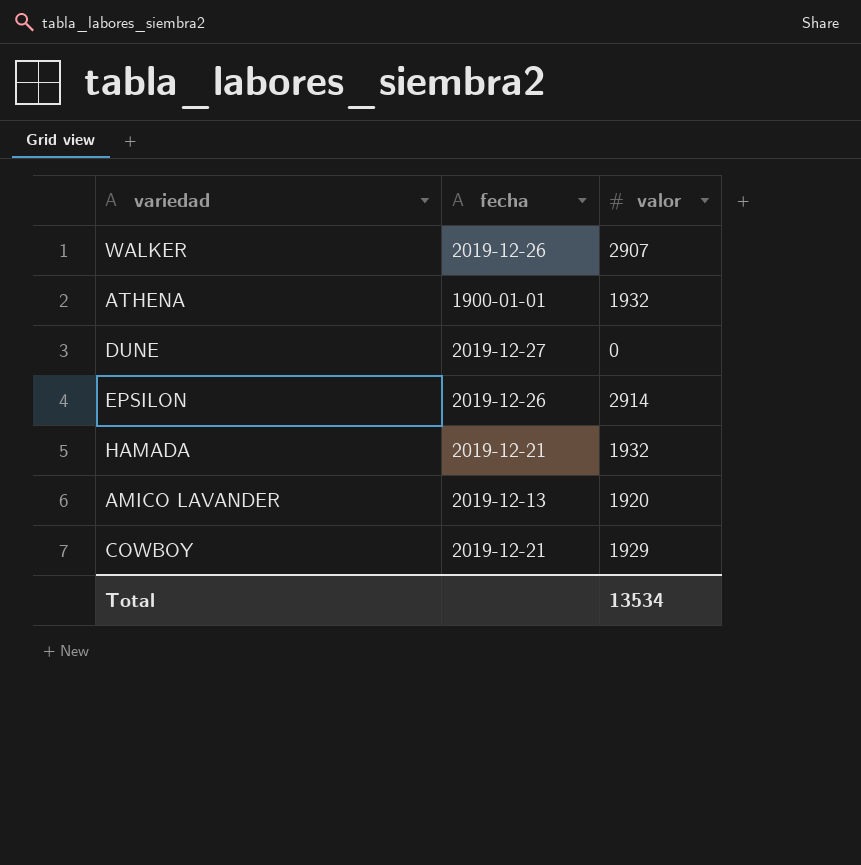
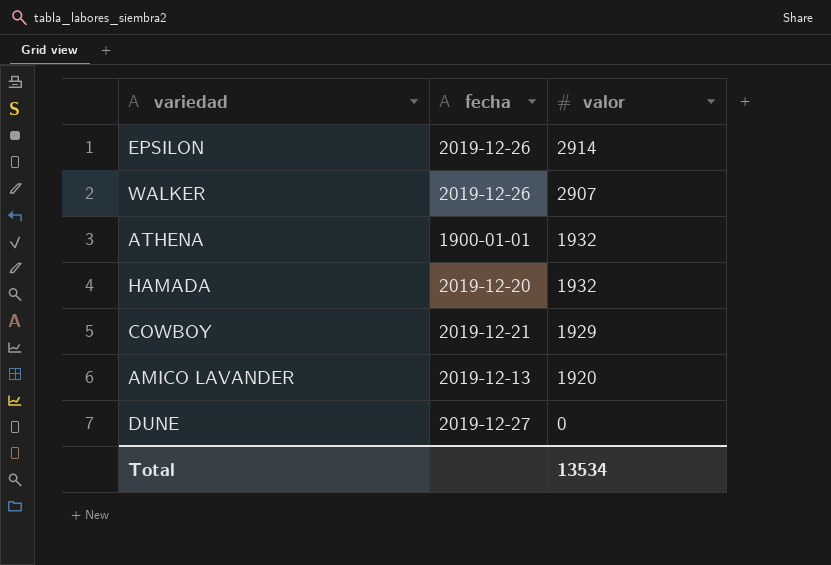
row order: none -> valor descending
HAMADA | fecha: 2019-12-21 -> 2019-12-20

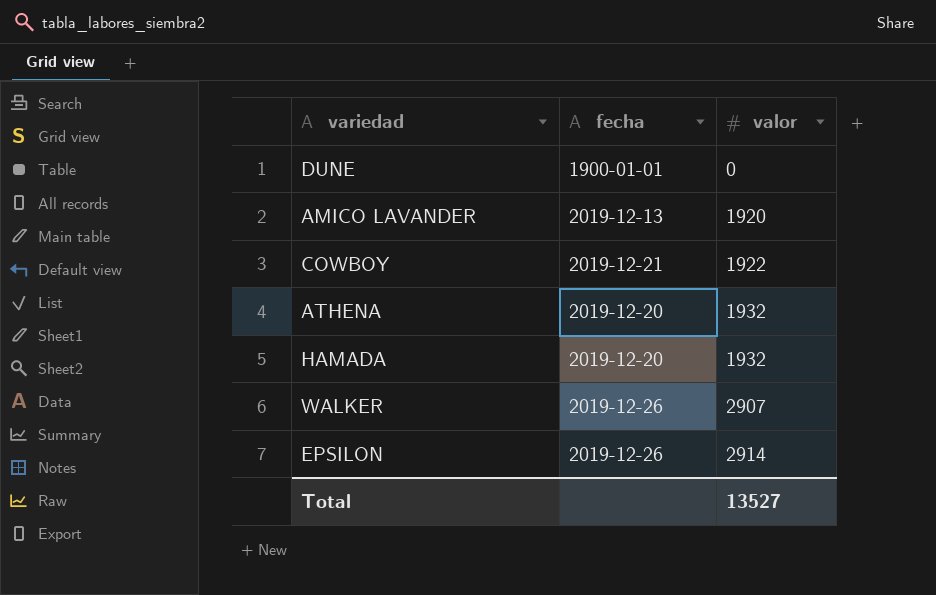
row order: valor descending -> valor ascending
DUNE | fecha: 2019-12-27 -> 1900-01-01
COWBOY | valor: 1929 -> 1922
ATHENA | fecha: 1900-01-01 -> 2019-12-20
Total | valor: 13534 -> 13527

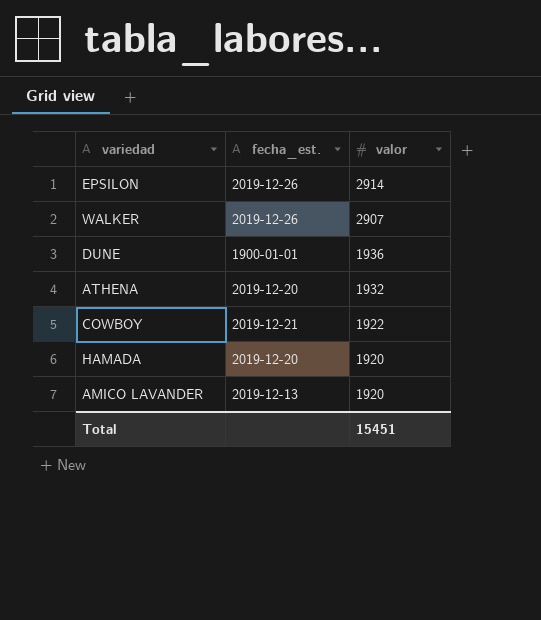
row order: valor ascending -> valor descending
column name: fecha -> fecha_est.
DUNE | valor: 0 -> 1936
HAMADA | valor: 1932 -> 1920
Total | valor: 13527 -> 15451

